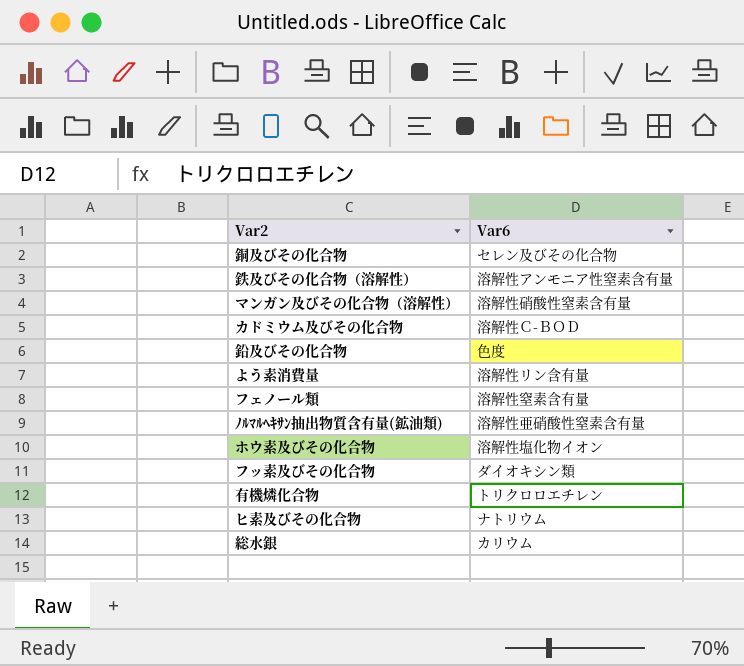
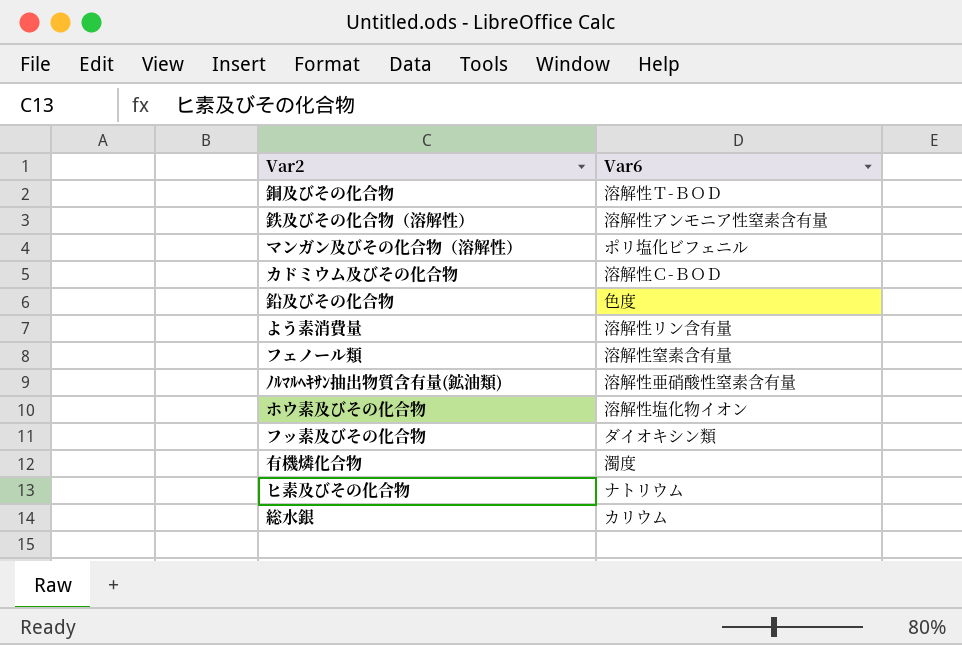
銅及びその化合物 | Var6: セレン及びその化合物 -> 溶解性Ｔ-ＢＯＤ
マンガン及びその化合物（溶解性） | Var6: 溶解性硝酸性窒素含有量 -> ポリ塩化ビフェニル
有機燐化合物 | Var6: トリクロロエチレン -> 濁度

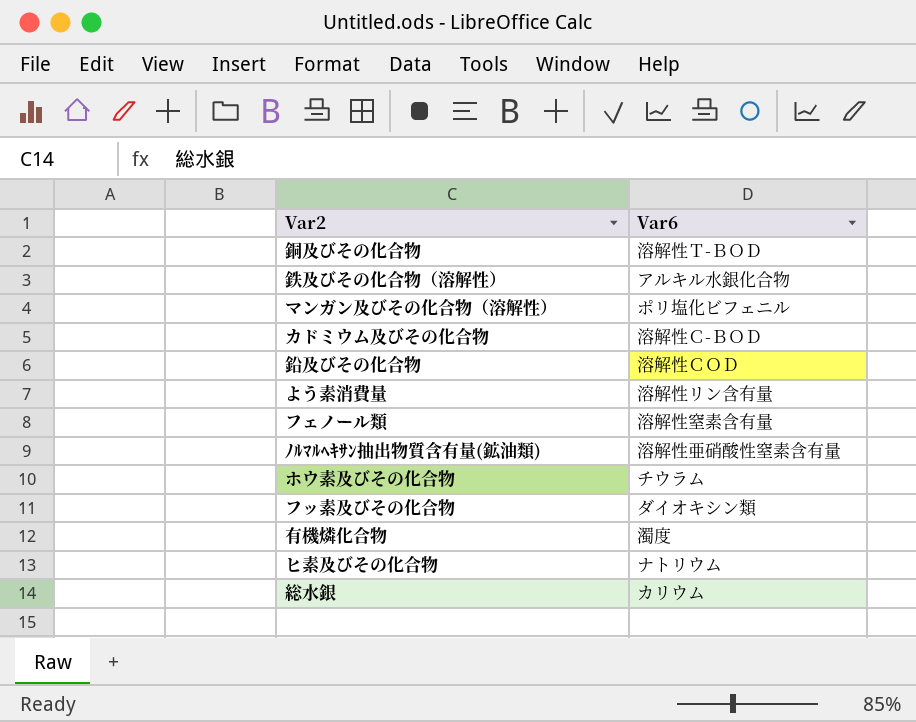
鉄及びその化合物（溶解性） | Var6: 溶解性アンモニア性窒素含有量 -> アルキル水銀化合物
鉛及びその化合物 | Var6: 色度 -> 溶解性ＣＯＤ
ホウ素及びその化合物 | Var6: 溶解性塩化物イオン -> チウラム

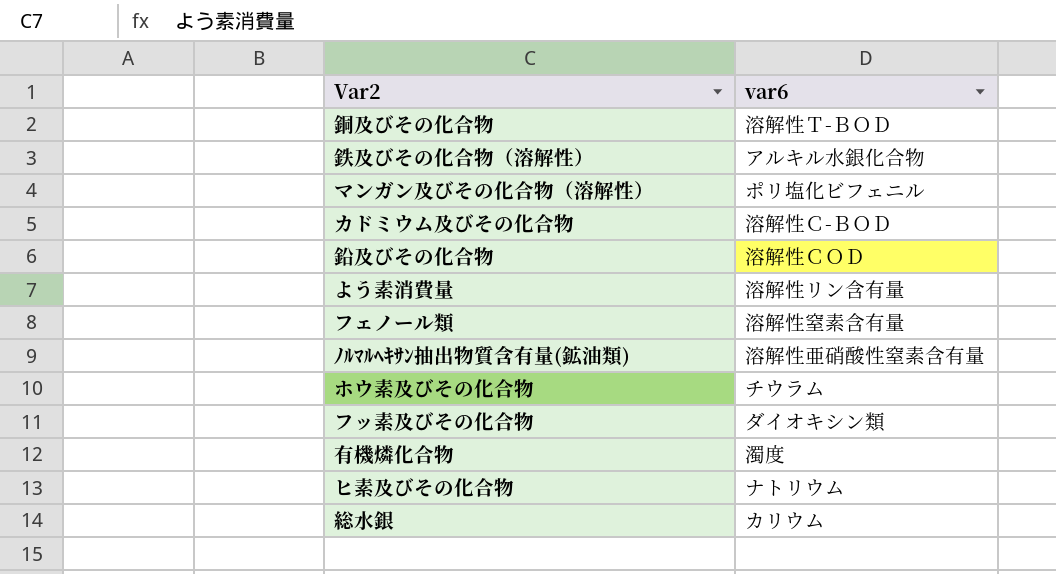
column name: Var6 -> var6

